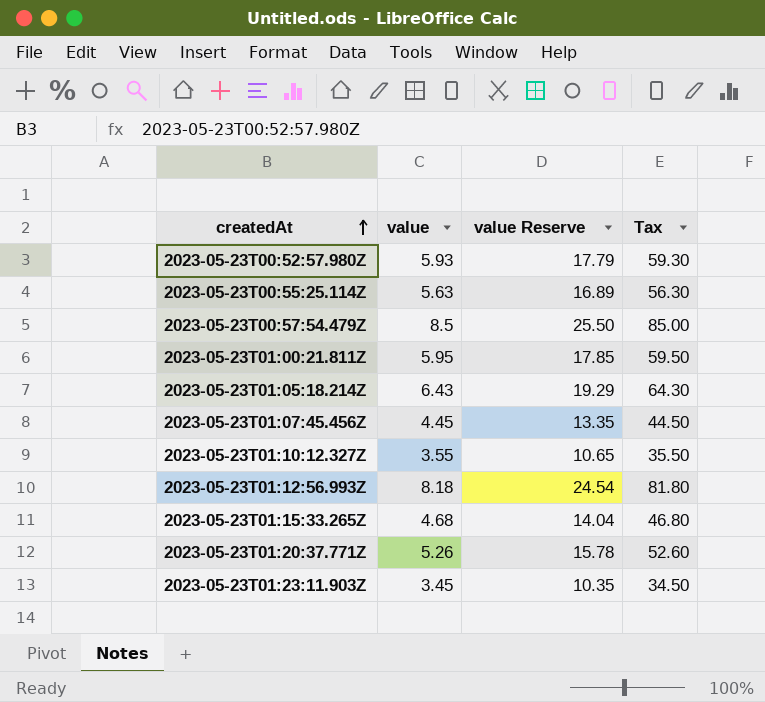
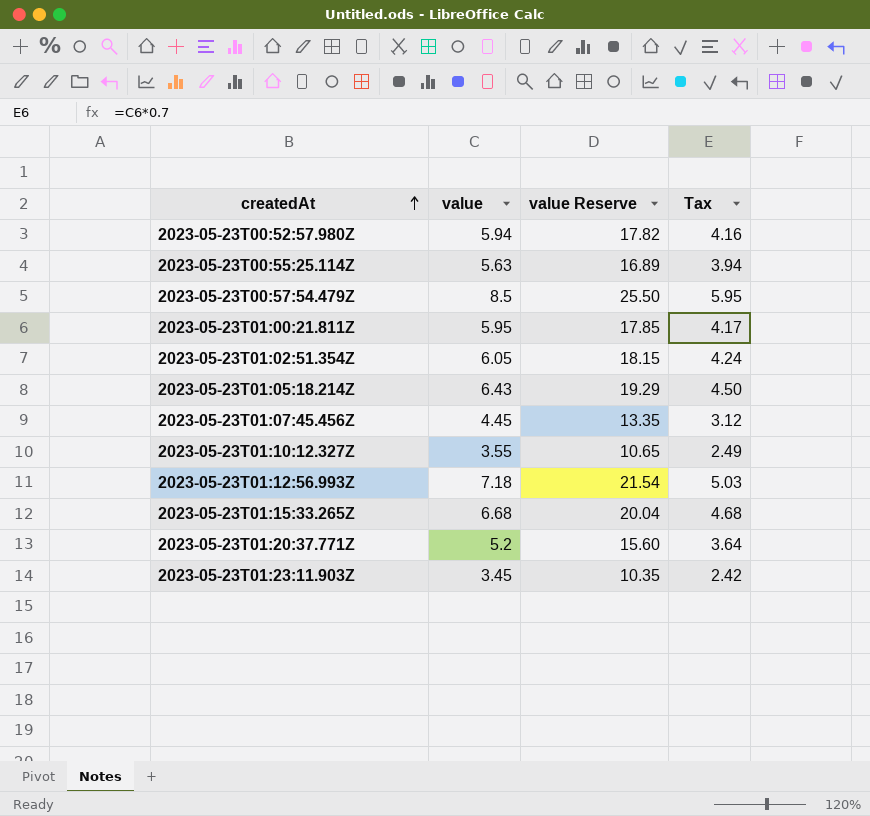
column Tax | formula: [value] * 10 -> [value] * 0.7
2023-05-23T00:52:57.980Z | value: 5.93 -> 5.94
2023-05-23T00:52:57.980Z | value Reserve: 17.79 -> 17.82
row 2023-05-23T01:02:51.354Z: none -> 6.05 | 18.15 | 4.24
2023-05-23T01:12:56.993Z | value: 8.18 -> 7.18
2023-05-23T01:12:56.993Z | value Reserve: 24.54 -> 21.54
2023-05-23T01:15:33.265Z | value: 4.68 -> 6.68
2023-05-23T01:15:33.265Z | value Reserve: 14.04 -> 20.04
2023-05-23T01:20:37.771Z | value: 5.26 -> 5.2
2023-05-23T01:20:37.771Z | value Reserve: 15.78 -> 15.60

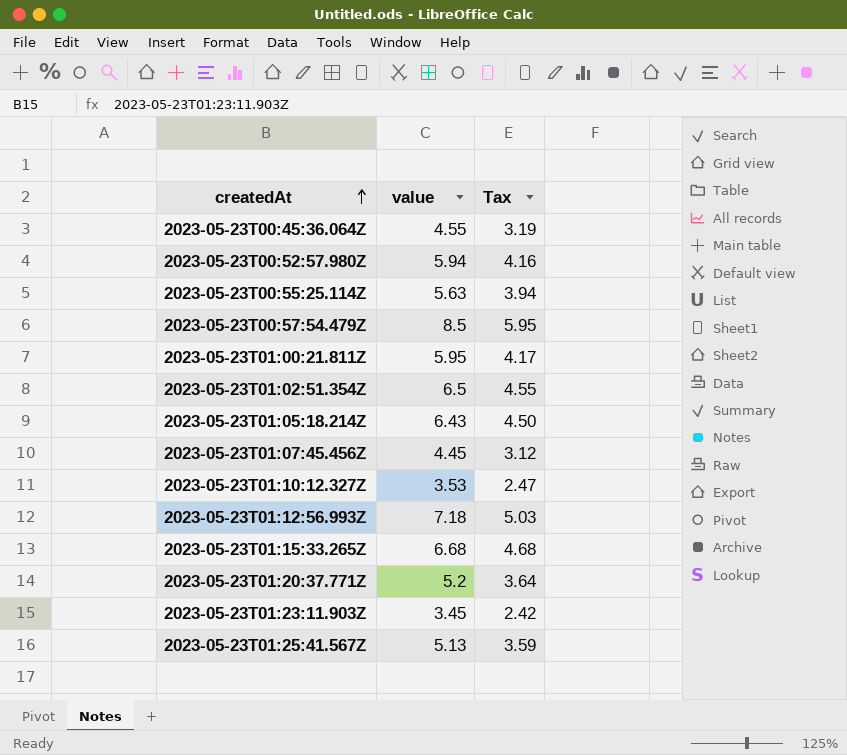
column value Reserve | formula: [value] * 3 -> none
row 2023-05-23T00:45:36.064Z: none -> 4.55 | 3.19
2023-05-23T01:02:51.354Z | value: 6.05 -> 6.5
2023-05-23T01:02:51.354Z | Tax: 4.24 -> 4.55
2023-05-23T01:10:12.327Z | value: 3.55 -> 3.53
2023-05-23T01:10:12.327Z | Tax: 2.49 -> 2.47
row 2023-05-23T01:25:41.567Z: none -> 5.13 | 3.59

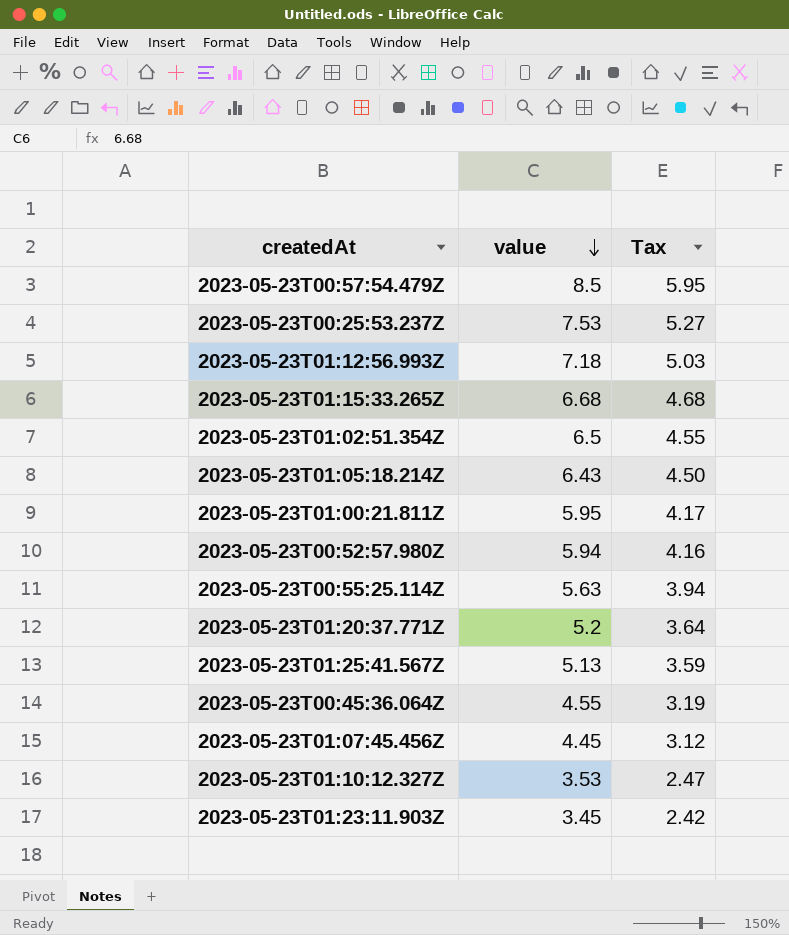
row order: createdAt ascending -> value descending
row 2023-05-23T00:25:53.237Z: none -> 7.53 | 5.27

